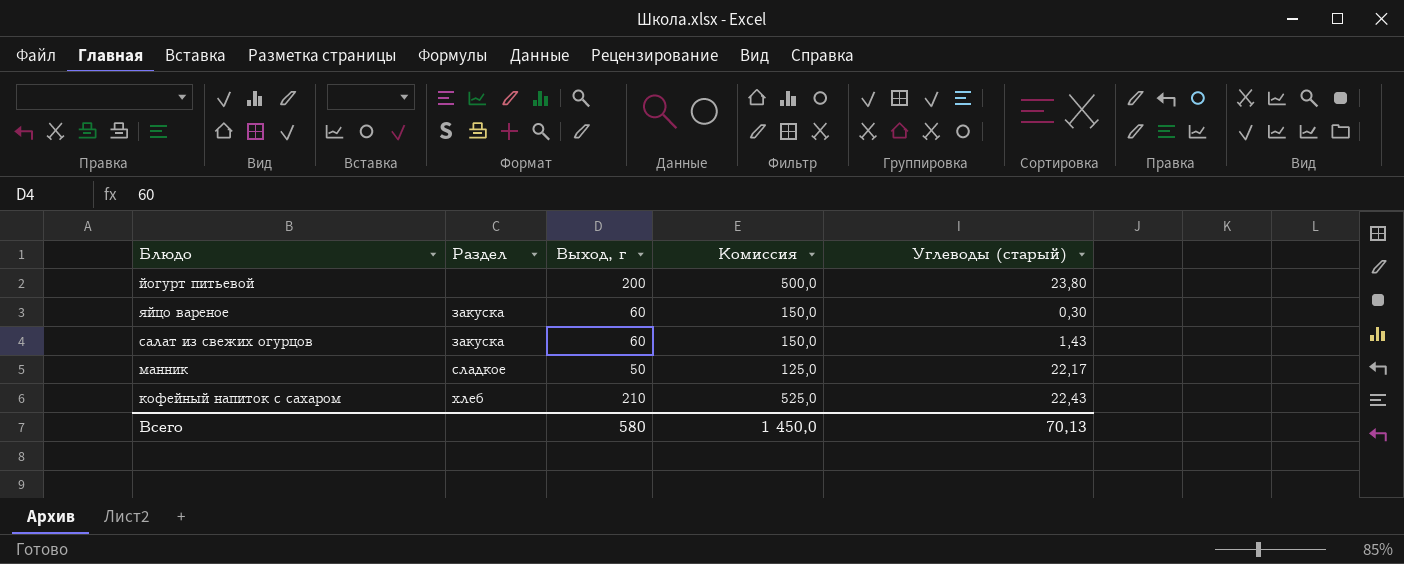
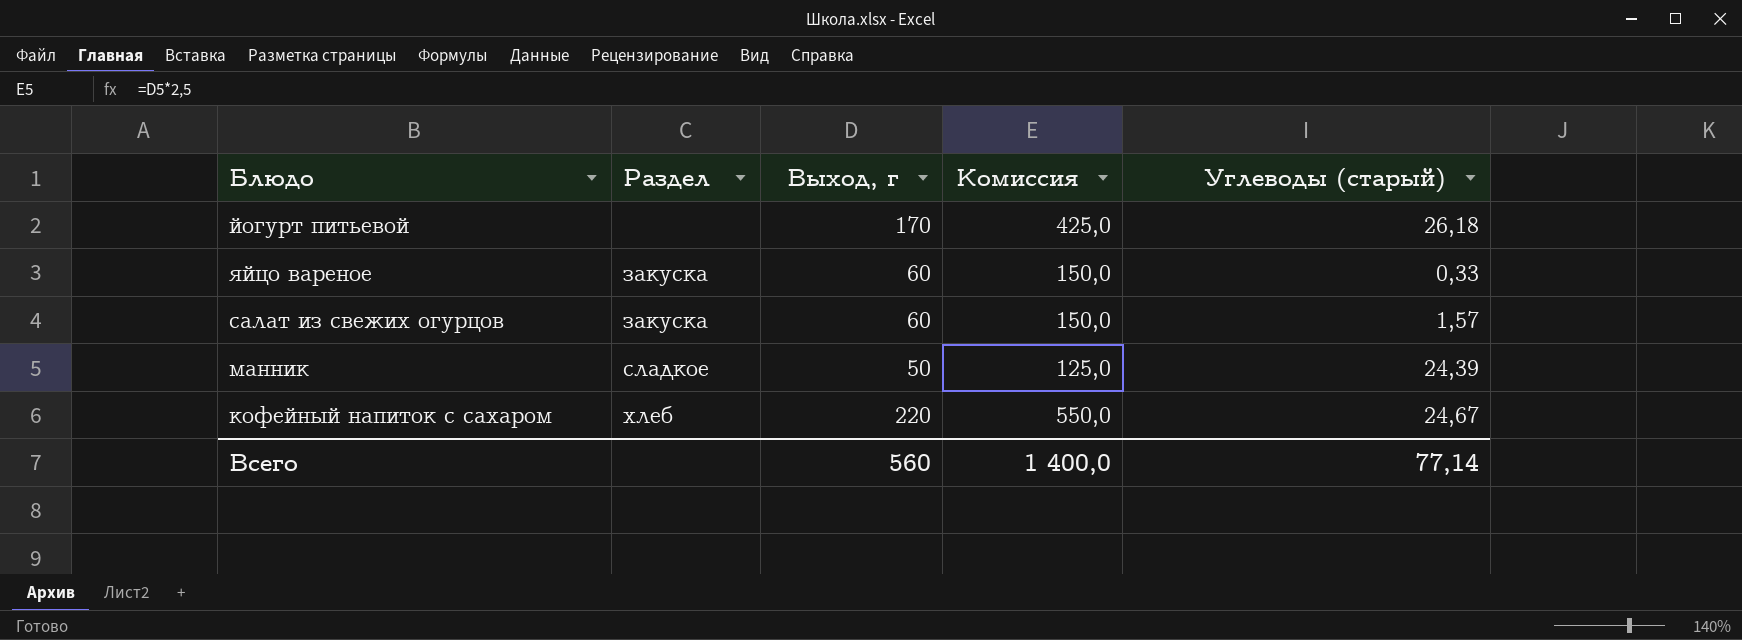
йогурт питьевой | Выход, г: 200 -> 170
йогурт питьевой | Комиссия: 500,0 -> 425,0
йогурт питьевой | Углеводы (старый): 23,80 -> 26,18
яйцо вареное | Углеводы (старый): 0,30 -> 0,33
салат из свежих огурцов | Углеводы (старый): 1,43 -> 1,57
манник | Углеводы (старый): 22,17 -> 24,39
кофейный напиток с сахаром | Выход, г: 210 -> 220
кофейный напиток с сахаром | Комиссия: 525,0 -> 550,0
кофейный напиток с сахаром | Углеводы (старый): 22,43 -> 24,67
Всего | Выход, г: 580 -> 560
Всего | Комиссия: 1 450,0 -> 1 400,0
Всего | Углеводы (старый): 70,13 -> 77,14

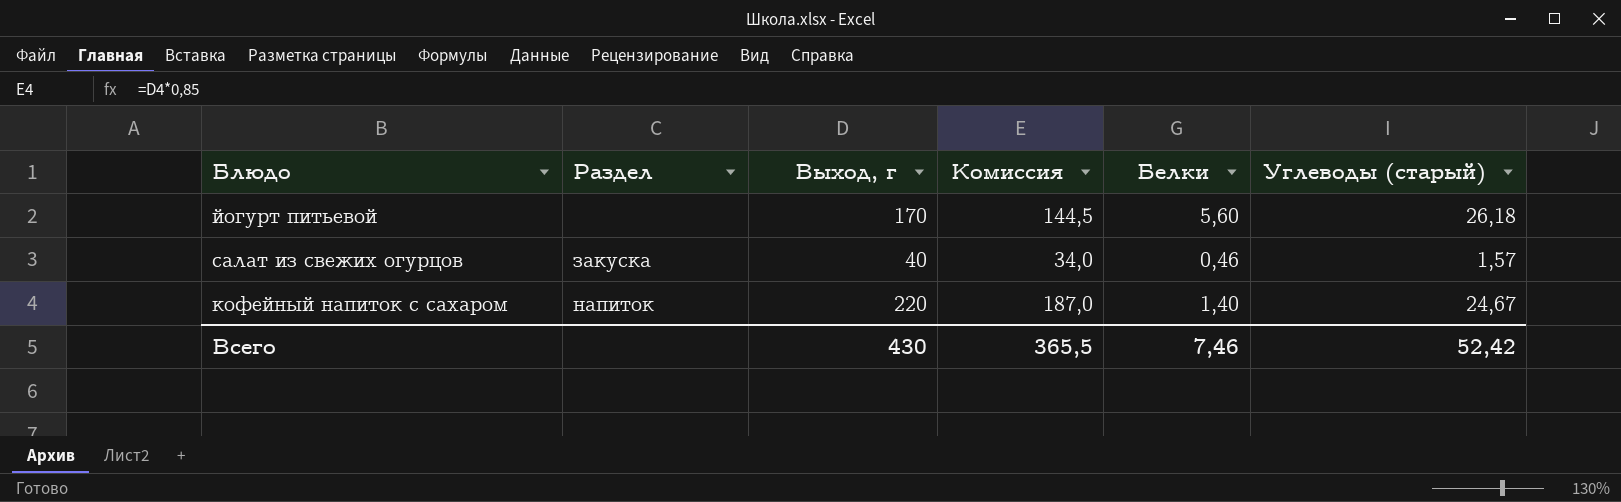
column Комиссия | formula: [Выход, г] * 2,5 -> [Выход, г] * 0,85
column Белки | position: none -> 5
row яйцо вареное: закуска | 60 | 150,0 | 0,33 -> none
row манник: сладкое | 50 | 125,0 | 24,39 -> none
салат из свежих огурцов | Выход, г: 60 -> 40
кофейный напиток с сахаром | Раздел: хлеб -> напиток
Всего | Выход, г: 560 -> 430
Всего | Комиссия: 1 400,0 -> 365,5
Всего | Углеводы (старый): 77,14 -> 52,42

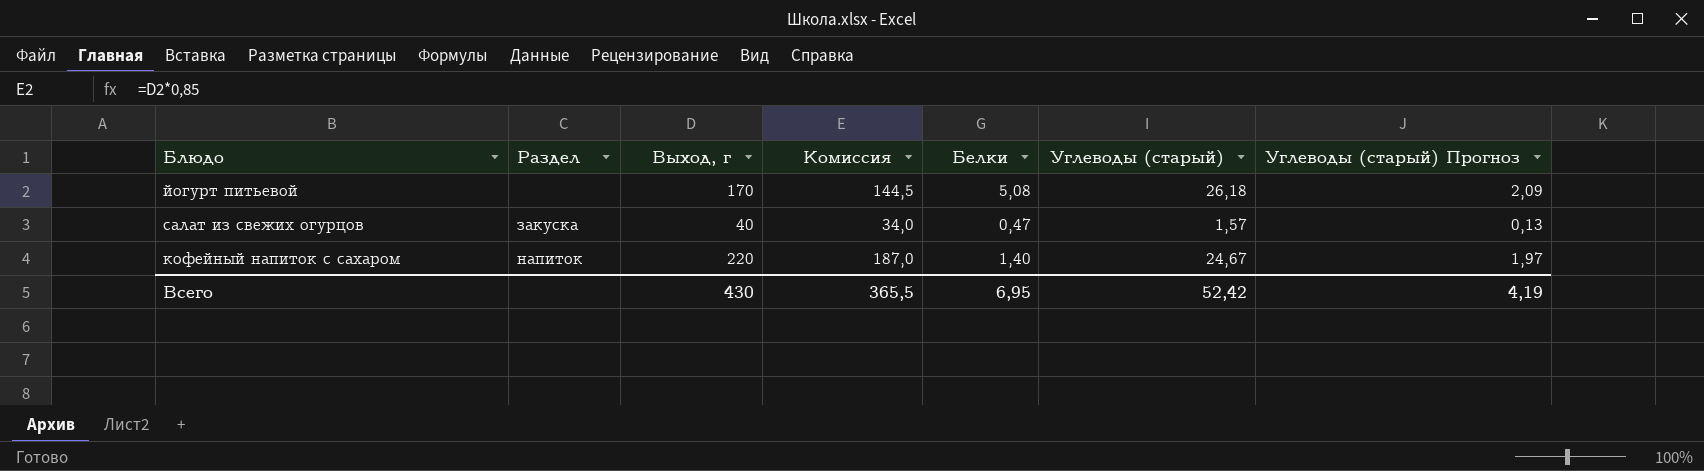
column Углеводы (старый) Прогноз | formula: none -> [Углеводы (старый)] * 0,08
йогурт питьевой | Белки: 5,60 -> 5,08
салат из свежих огурцов | Белки: 0,46 -> 0,47
Всего | Белки: 7,46 -> 6,95

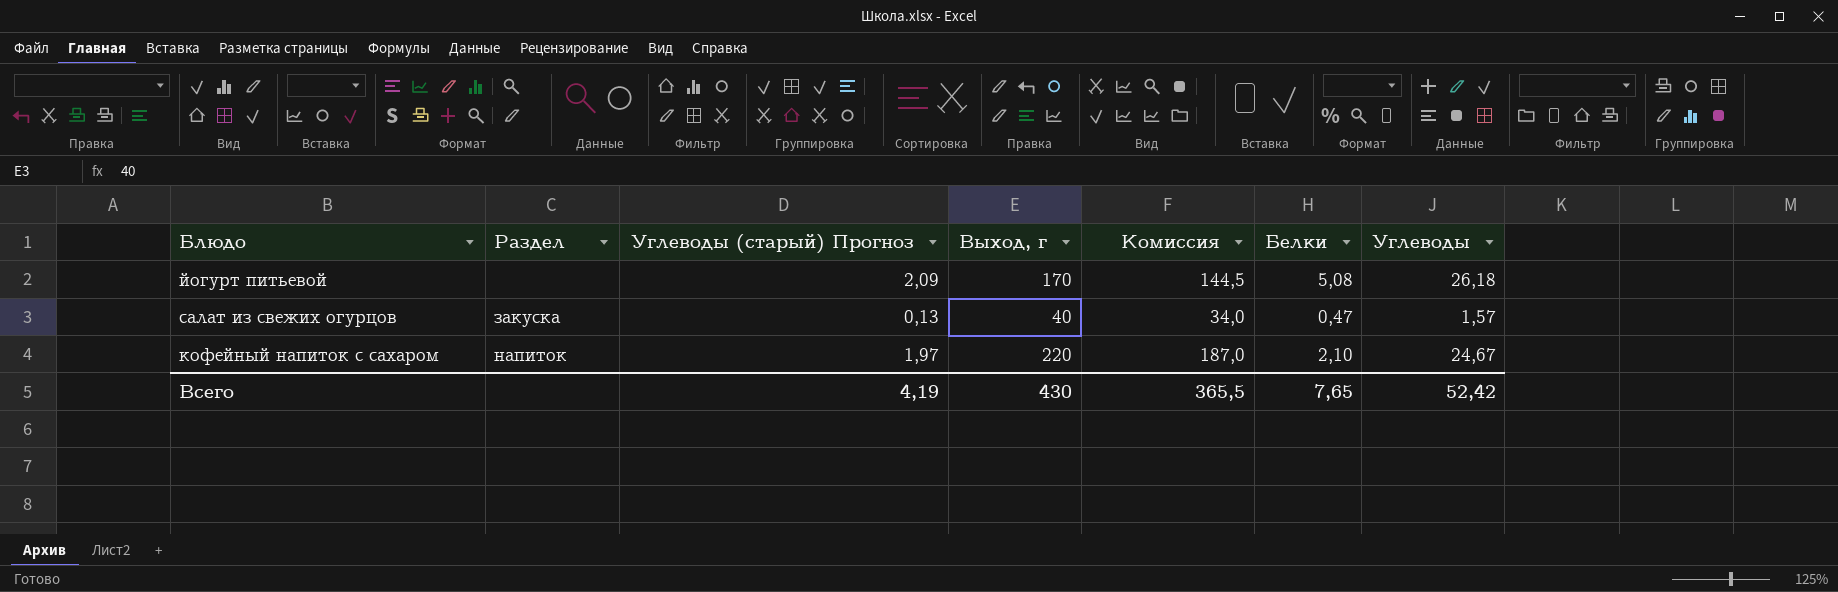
column Углеводы (старый) Прогноз | position: 7 -> 3
column name: Углеводы (старый) -> Углеводы
кофейный напиток с сахаром | Белки: 1,40 -> 2,10
Всего | Белки: 6,95 -> 7,65

